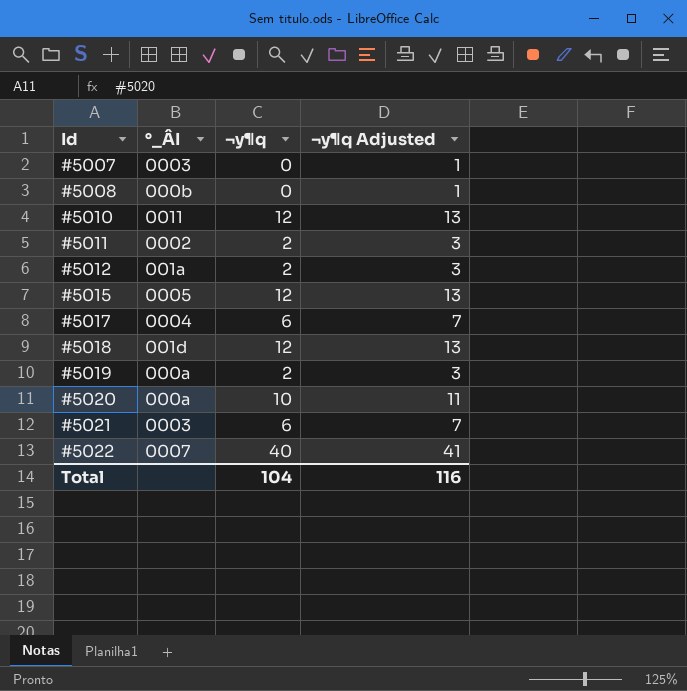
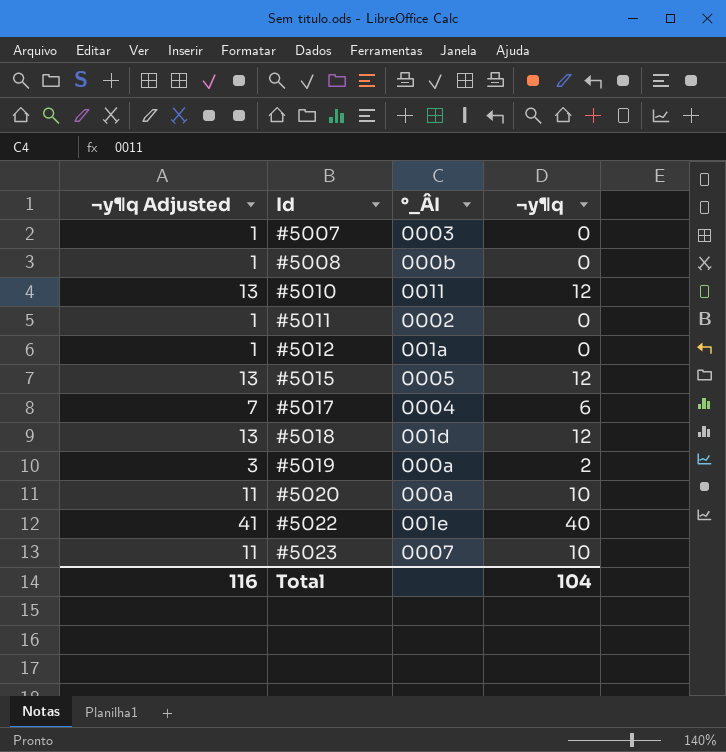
column ¬y¶q Adjusted | position: 4 -> 1
row #5021: 0003 | 6 | 7 -> none
#5011 | ¬y¶q Adjusted: 3 -> 1
#5011 | ¬y¶q: 2 -> 0
#5012 | ¬y¶q Adjusted: 3 -> 1
#5012 | ¬y¶q: 2 -> 0
#5022 | °_ÂI: 0007 -> 001e
row #5023: none -> 11 | 0007 | 10

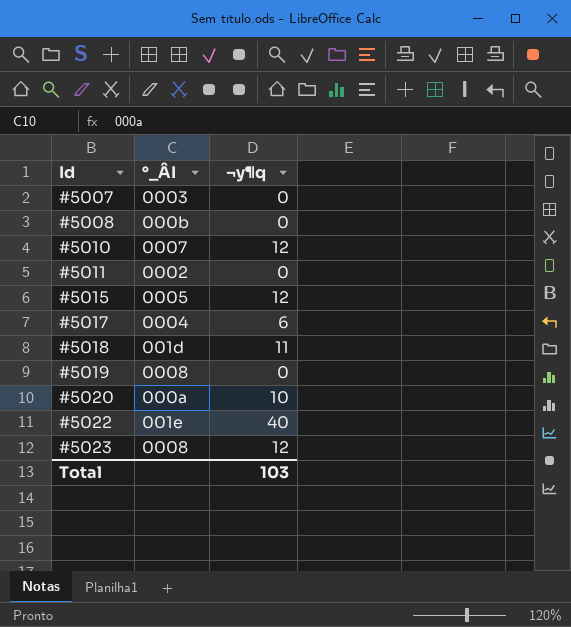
column ¬y¶q Adjusted | formula: [¬y¶q] + 1 -> none
row #5012: 1 | 001a | 0 -> none
#5010 | °_ÂI: 0011 -> 0007
#5018 | ¬y¶q: 12 -> 11
#5019 | °_ÂI: 000a -> 0008
#5019 | ¬y¶q: 2 -> 0
#5023 | °_ÂI: 0007 -> 0008
#5023 | ¬y¶q: 10 -> 12
Total | ¬y¶q: 104 -> 103

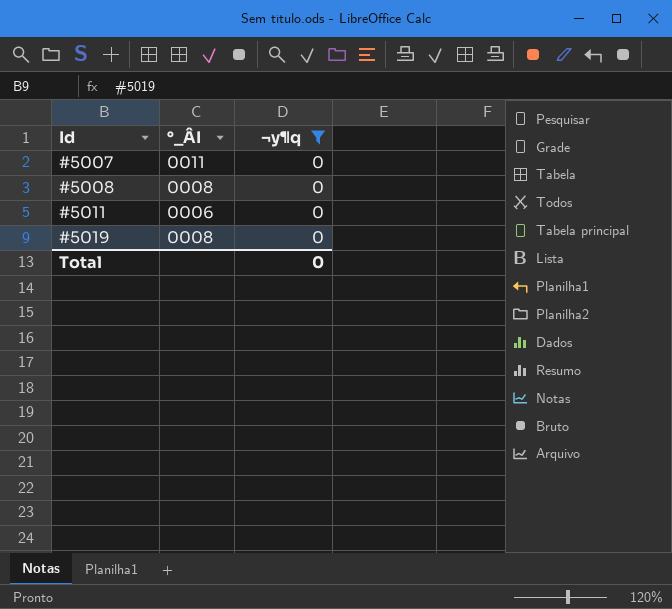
filter: none -> ¬y¶q = 0
#5007 | °_ÂI: 0003 -> 0011
#5008 | °_ÂI: 000b -> 0008
#5011 | °_ÂI: 0002 -> 0006
Total | ¬y¶q: 103 -> 0

